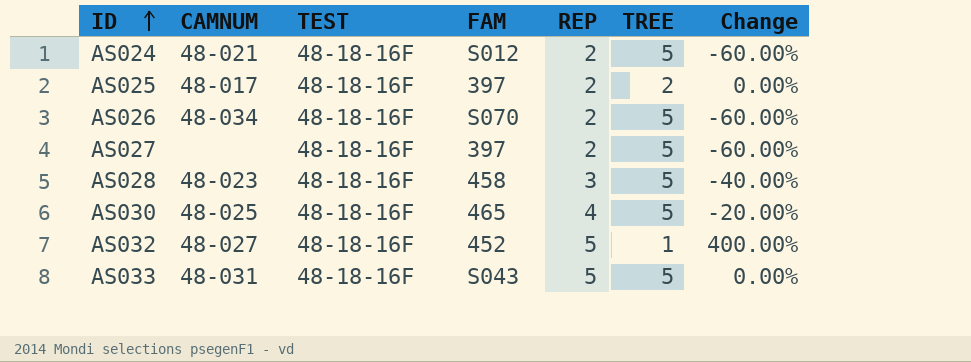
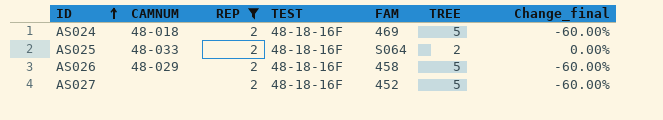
filter: none -> REP = 2
column REP | position: 5 -> 3
column name: Change -> Change_final
AS024 | CAMNUM: 48-021 -> 48-018
AS024 | FAM: S012 -> 469
AS025 | CAMNUM: 48-017 -> 48-033
AS025 | FAM: 397 -> S064
AS026 | CAMNUM: 48-034 -> 48-029
AS026 | FAM: S070 -> 458
AS027 | FAM: 397 -> 452

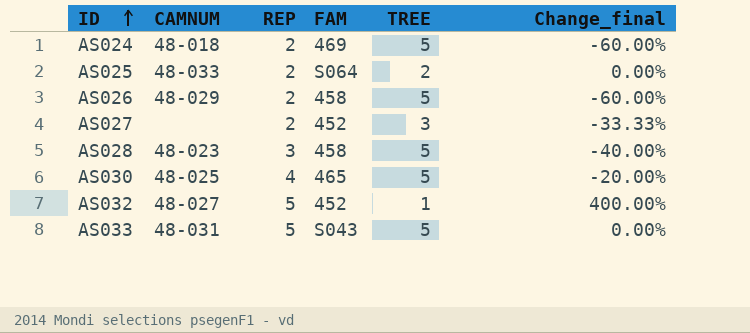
filter: REP = 2 -> none
column TEST | position: 4 -> none
AS027 | TREE: 5 -> 3
AS027 | Change_final: -60.00% -> -33.33%

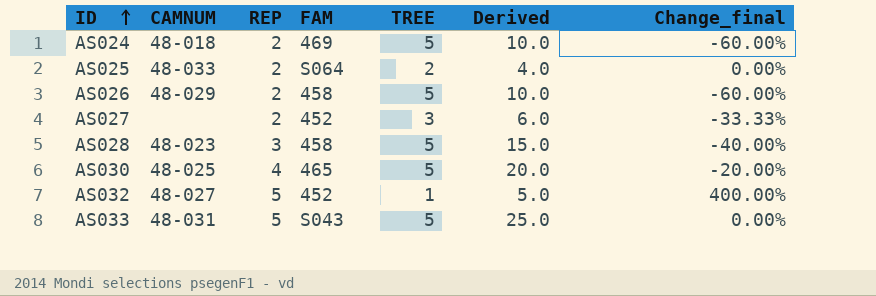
column Derived | formula: none -> [REP] * [TREE]

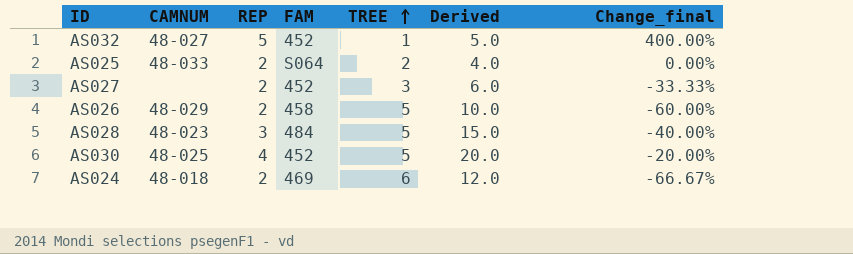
row order: ID ascending -> TREE ascending
row AS033: 48-031 | 5 | S043 | 5 | 25.0 | 0.00% -> none
AS028 | FAM: 458 -> 484
AS030 | FAM: 465 -> 452
AS024 | TREE: 5 -> 6
AS024 | Derived: 10.0 -> 12.0
AS024 | Change_final: -60.00% -> -66.67%

